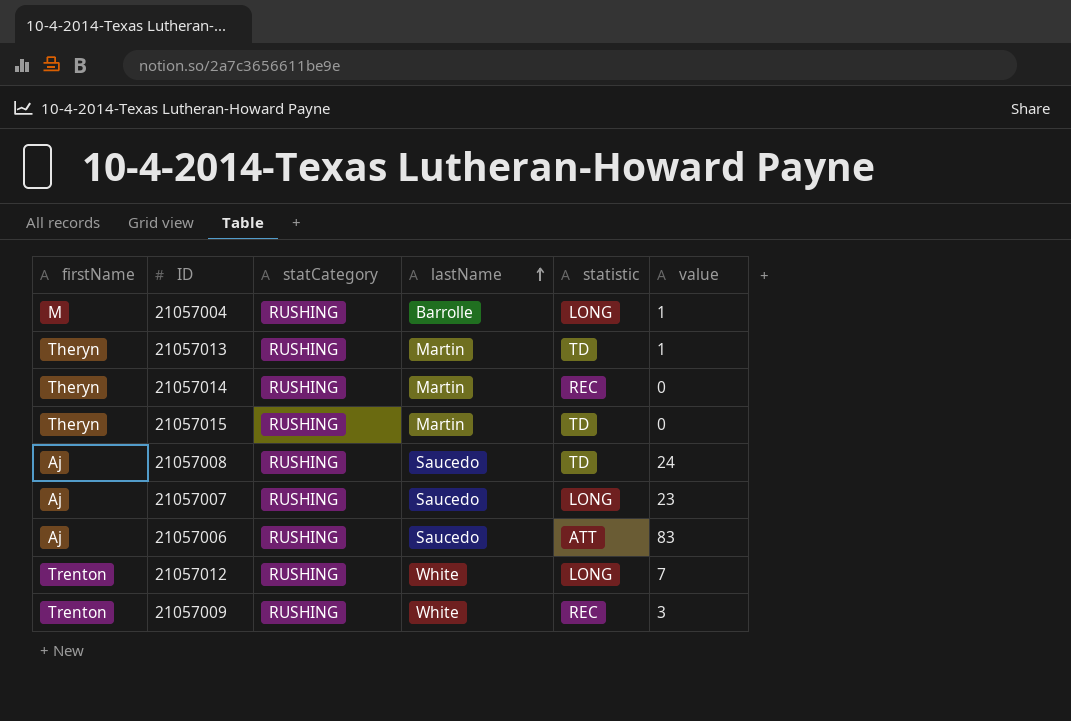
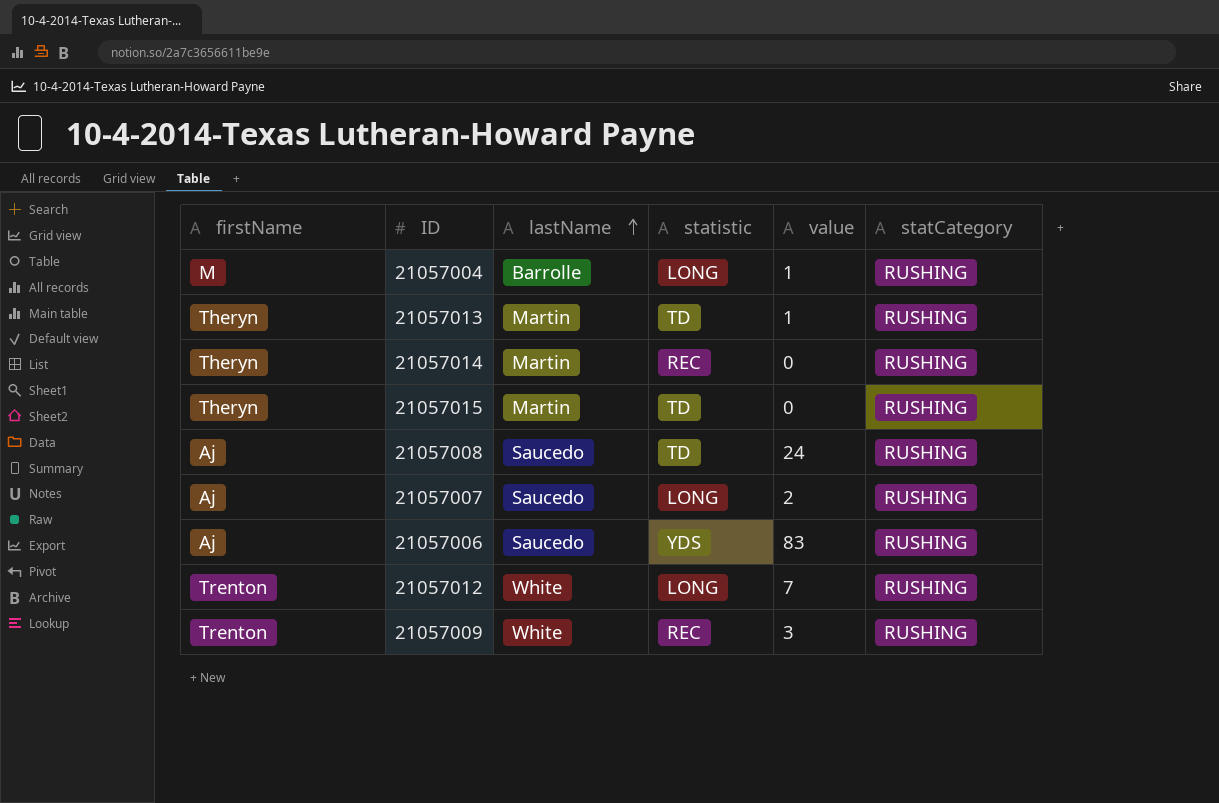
column statCategory | position: 3 -> 6
21057007 | value: 23 -> 2
21057006 | statistic: ATT -> YDS

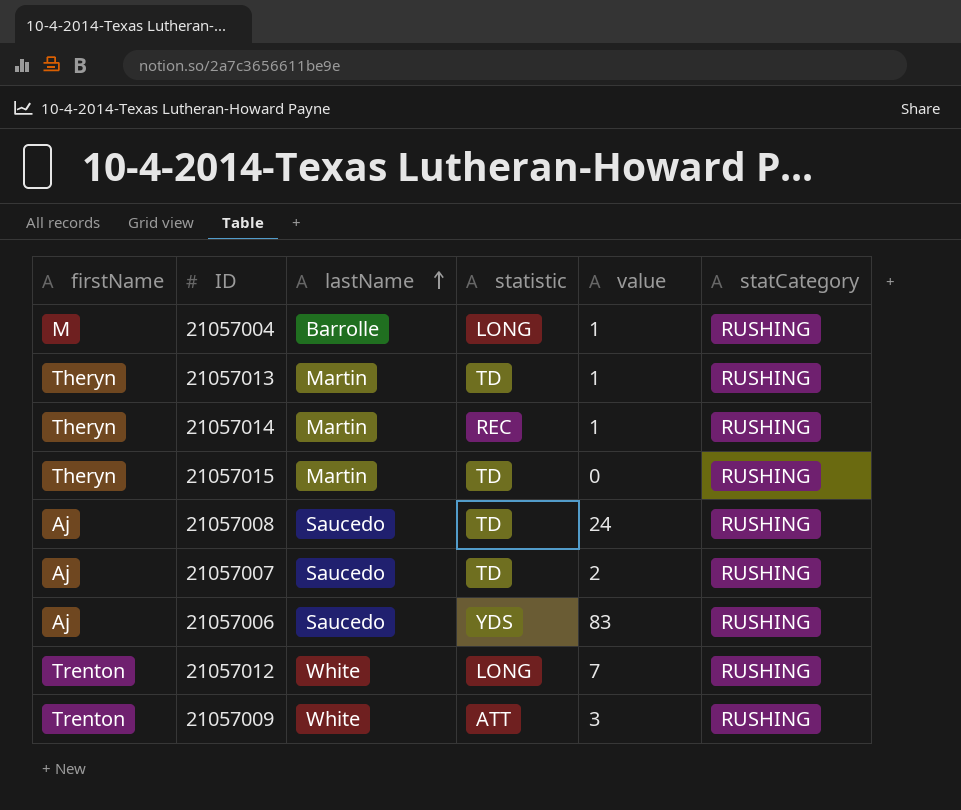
21057014 | value: 0 -> 1
21057007 | statistic: LONG -> TD
21057009 | statistic: REC -> ATT

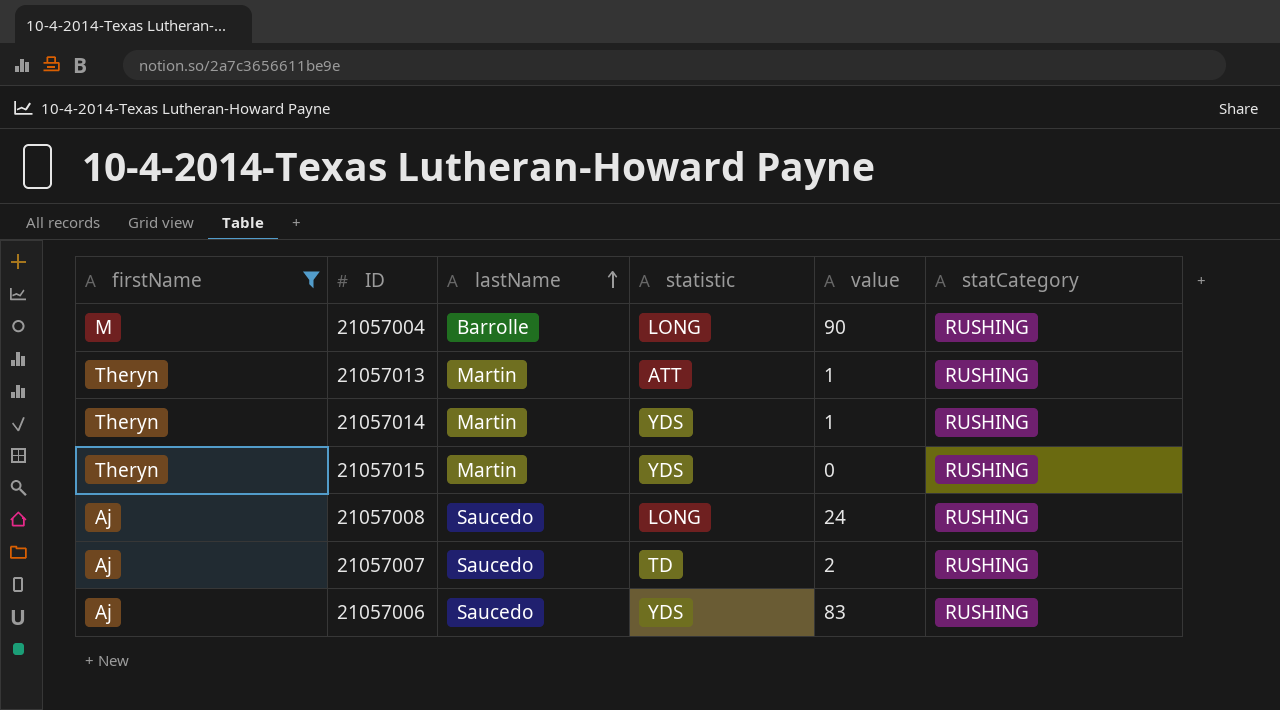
filter: none -> firstName != Trenton
21057004 | value: 1 -> 90
21057013 | statistic: TD -> ATT
21057014 | statistic: REC -> YDS
21057015 | statistic: TD -> YDS
21057008 | statistic: TD -> LONG

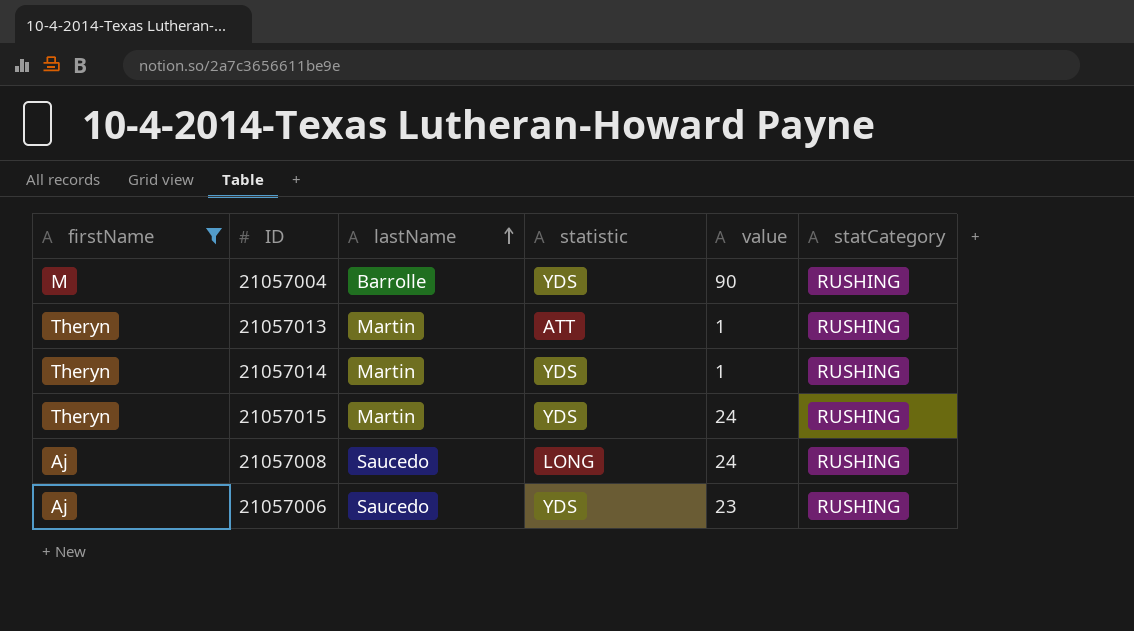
row 21057007: Aj | Saucedo | TD | 2 | RUSHING -> none
21057004 | statistic: LONG -> YDS
21057015 | value: 0 -> 24
21057006 | value: 83 -> 23

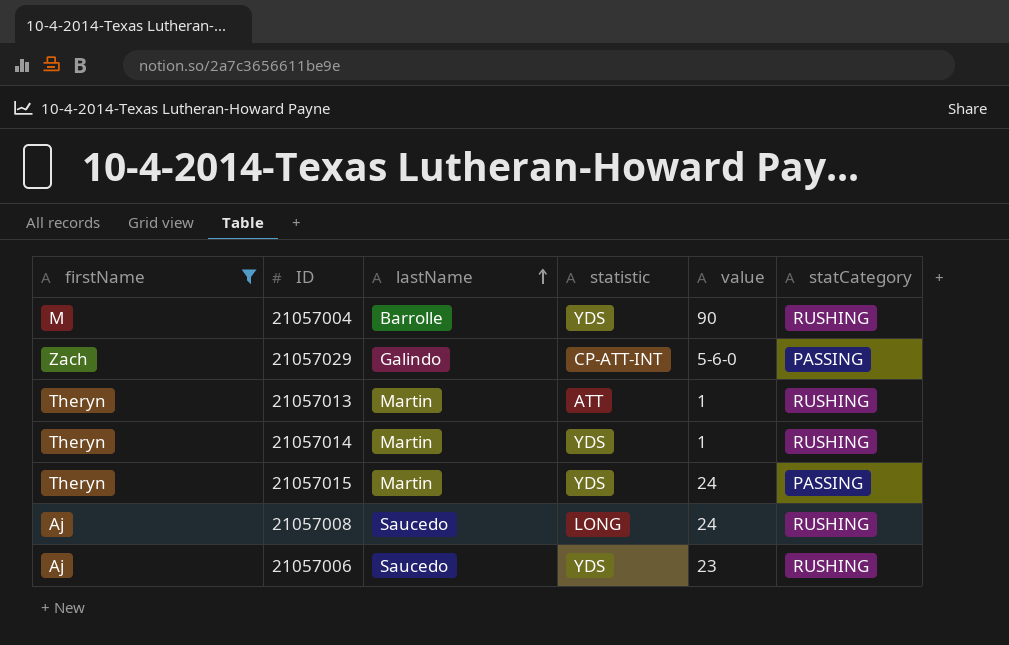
row 21057029: none -> Zach | Galindo | CP-ATT-INT | 5-6-0 | PASSING
21057015 | statCategory: RUSHING -> PASSING

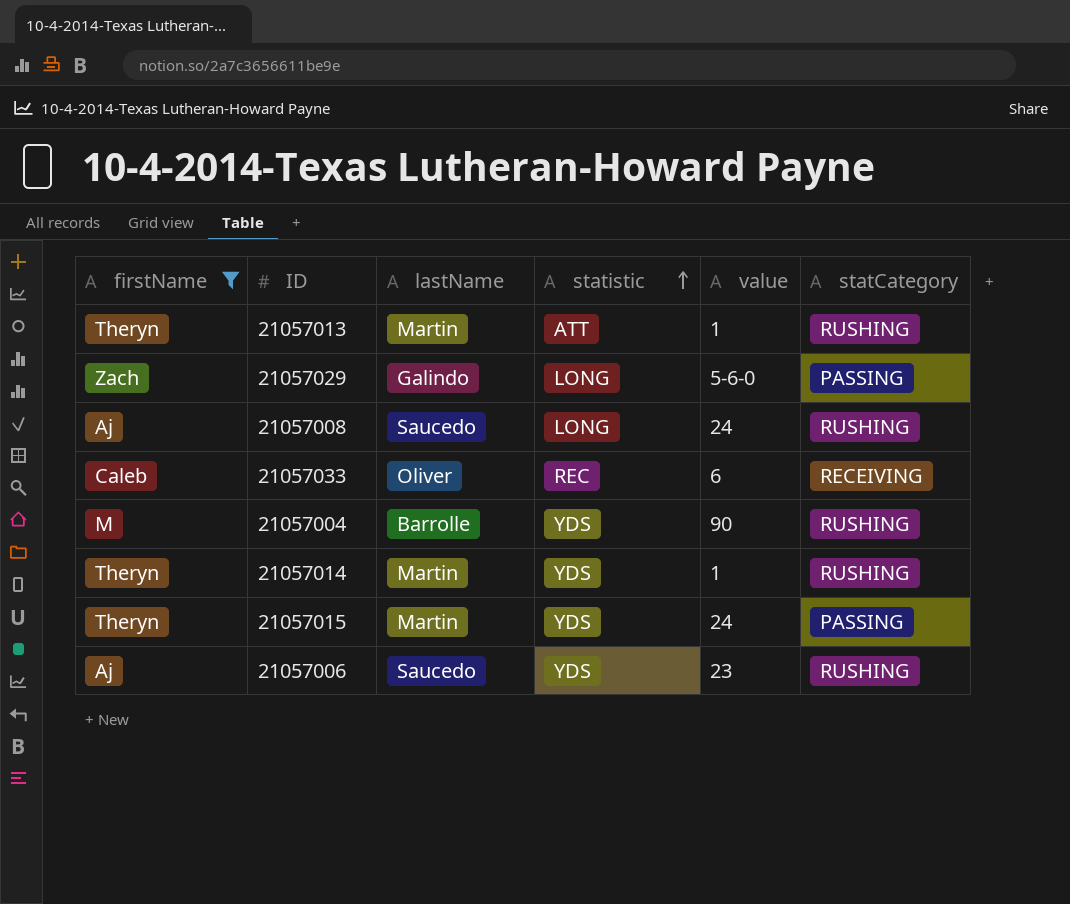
row order: lastName ascending -> statistic ascending
21057029 | statistic: CP-ATT-INT -> LONG
row 21057033: none -> Caleb | Oliver | REC | 6 | RECEIVING

